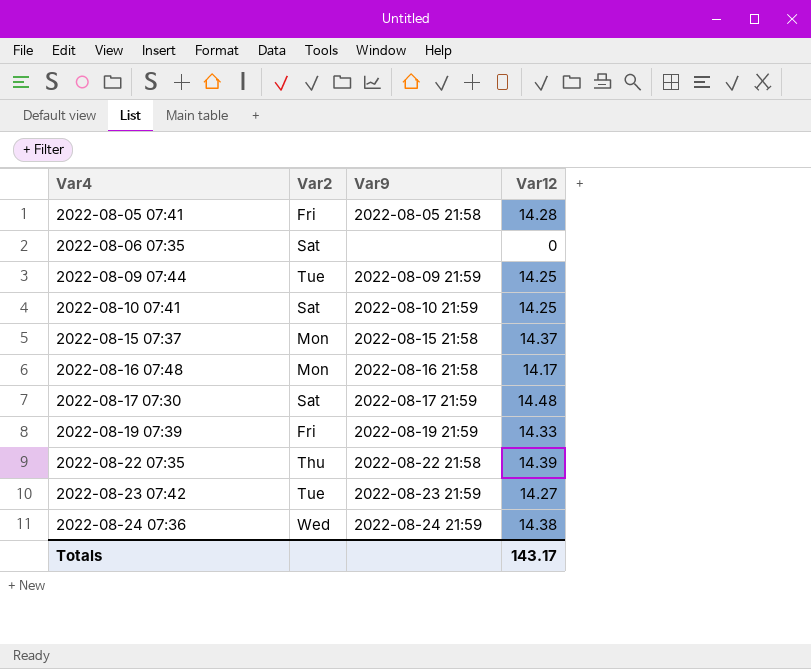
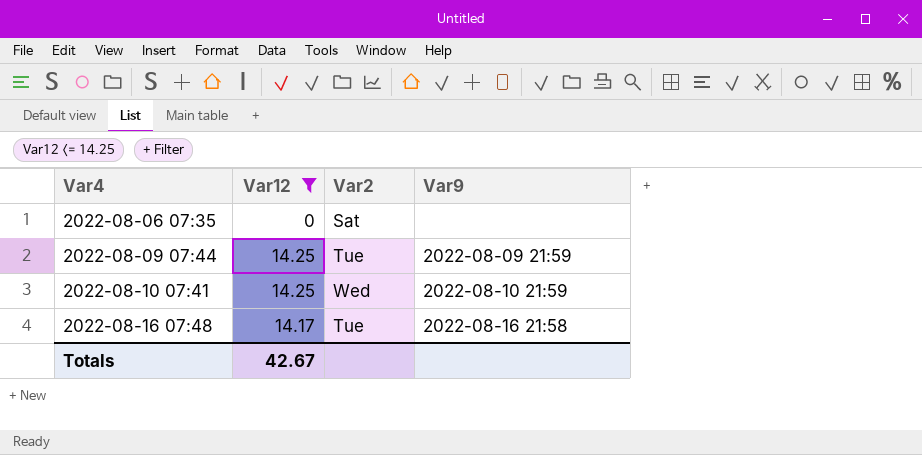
filter: none -> Var12 <= 14.25
column Var12 | position: 4 -> 2
2022-08-10 07:41 | Var2: Sat -> Wed
2022-08-16 07:48 | Var2: Mon -> Tue
Totals | Var12: 143.17 -> 42.67

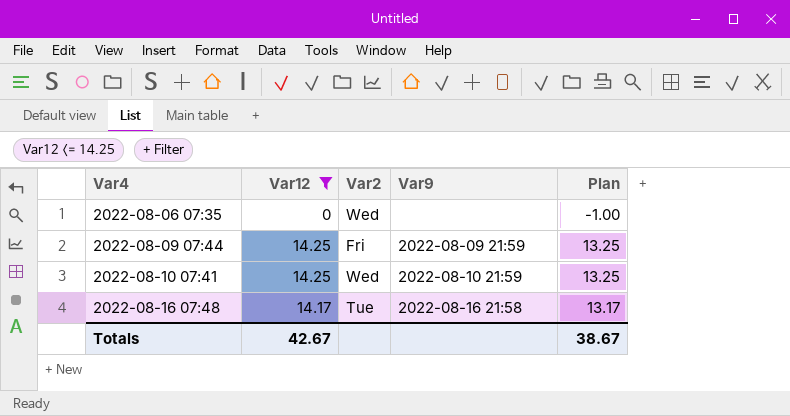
column Plan | formula: none -> [Var12] - 1
2022-08-06 07:35 | Var2: Sat -> Wed
2022-08-09 07:44 | Var2: Tue -> Fri

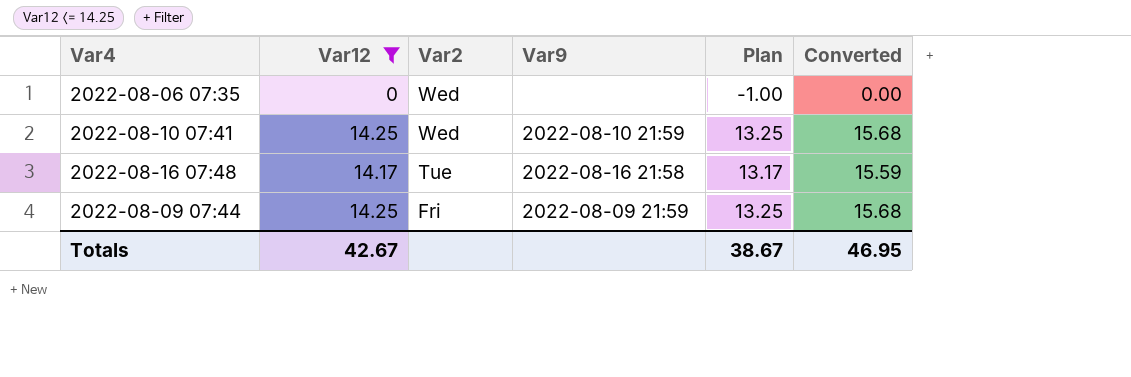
row order: Var4 ascending -> Var2 descending
column Converted | formula: none -> [Var12] * 1.1

